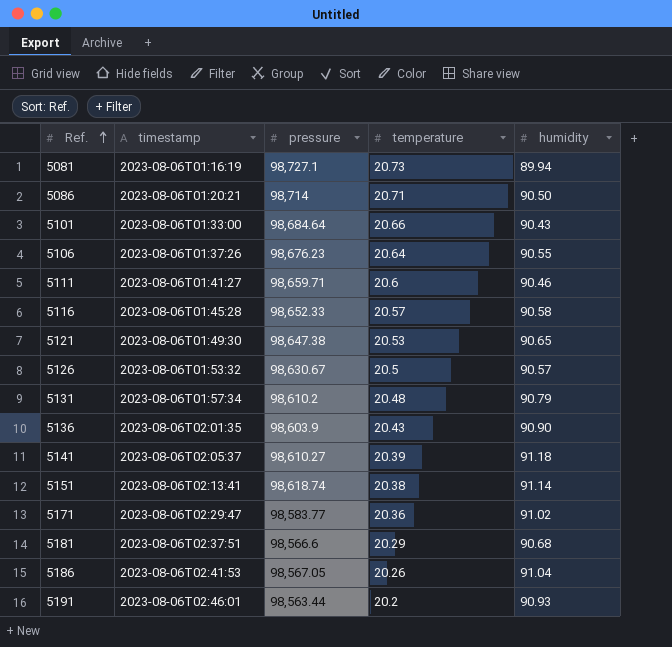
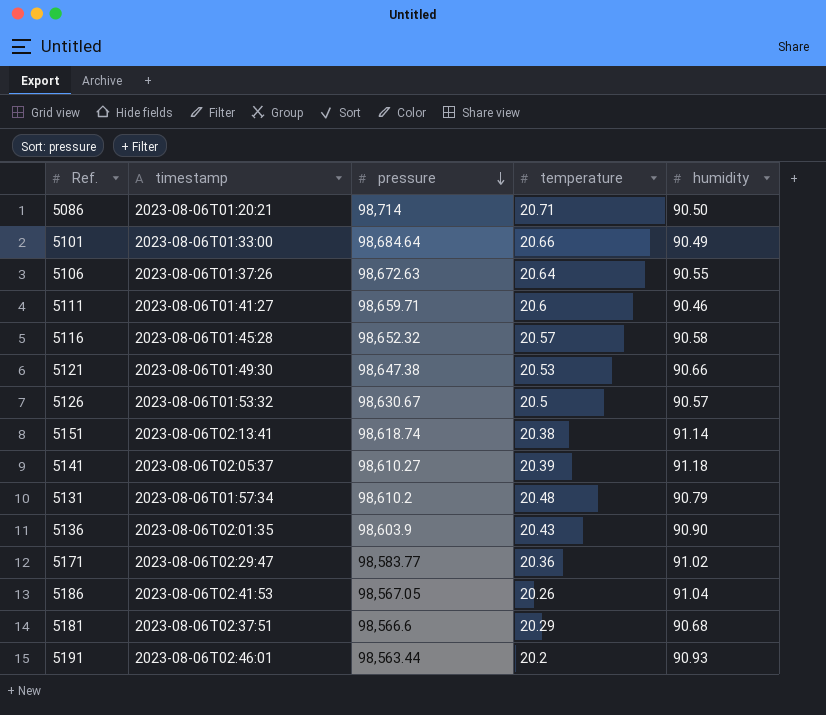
row order: Ref. ascending -> pressure descending
row 5081: 2023-08-06T01:16:19 | 98,727.1 | 20.73 | 89.94 -> none
5101 | humidity: 90.43 -> 90.49
5106 | pressure: 98,676.23 -> 98,672.63
5116 | pressure: 98,652.33 -> 98,652.32
5121 | humidity: 90.65 -> 90.66

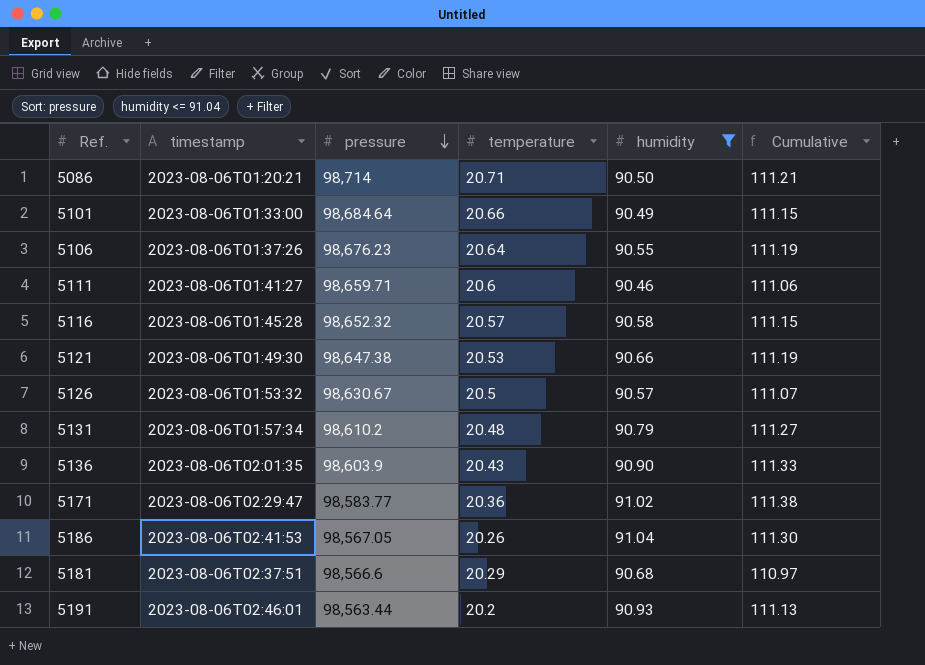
filter: none -> humidity <= 91.04
column Cumulative | formula: none -> [temperature] + [humidity]
5106 | pressure: 98,672.63 -> 98,676.23

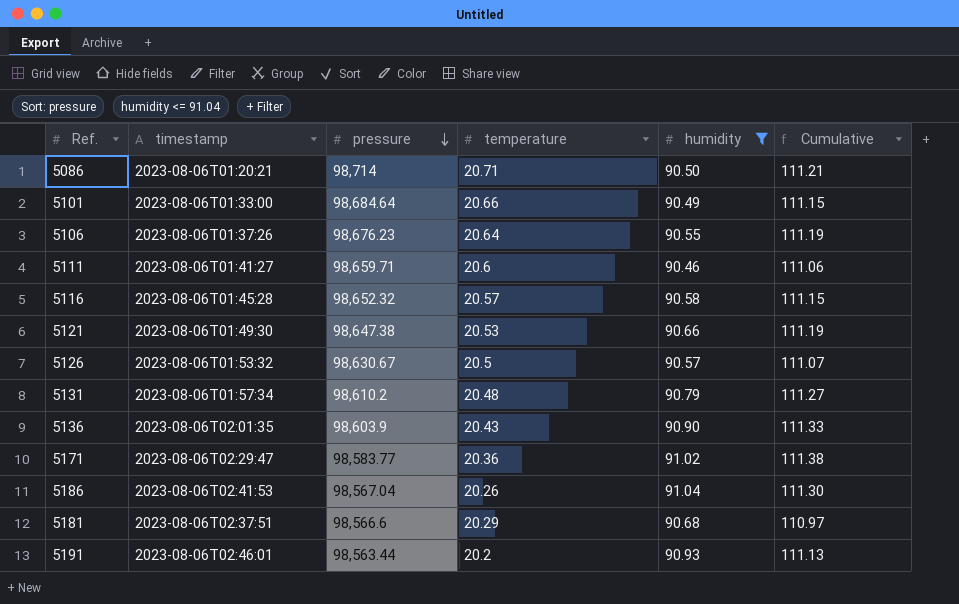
5186 | pressure: 98,567.05 -> 98,567.04

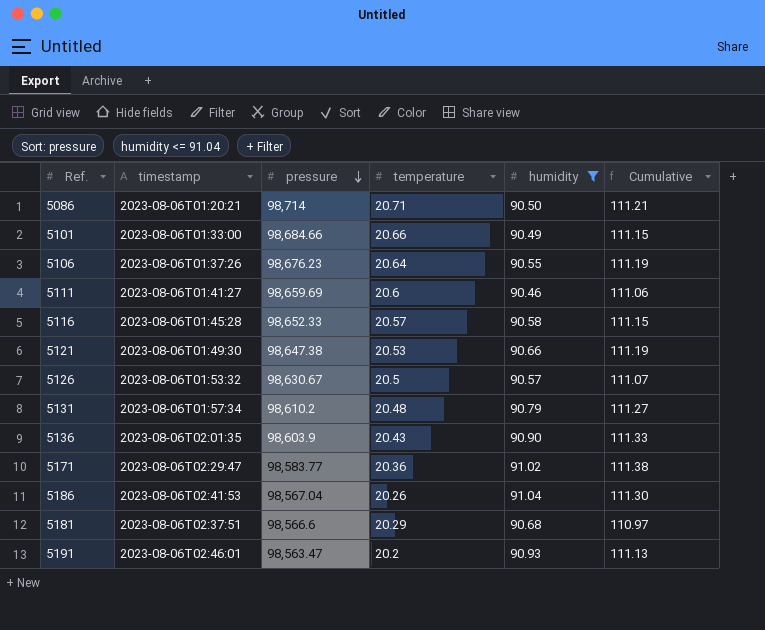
5101 | pressure: 98,684.64 -> 98,684.66
5111 | pressure: 98,659.71 -> 98,659.69
5116 | pressure: 98,652.32 -> 98,652.33
5191 | pressure: 98,563.44 -> 98,563.47

